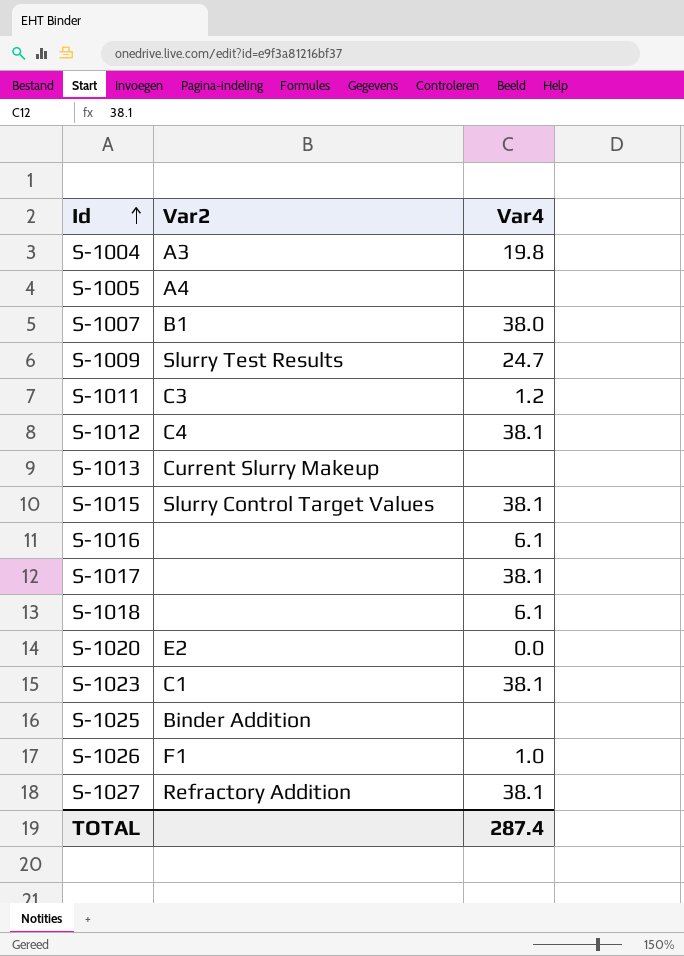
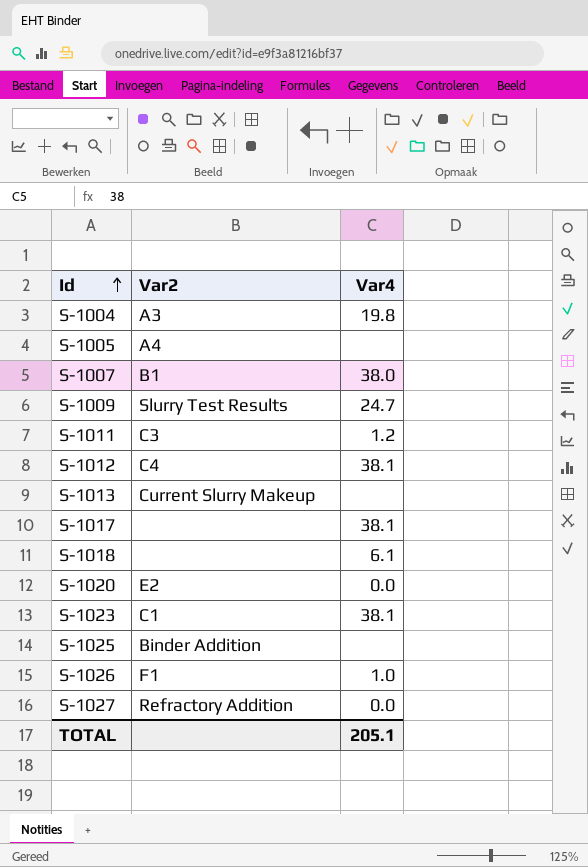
row S-1015: Slurry Control Target Values | 38.1 -> none
row S-1016: none | 6.1 -> none
S-1027 | Var4: 38.1 -> 0.0
TOTAL | Var4: 287.4 -> 205.1

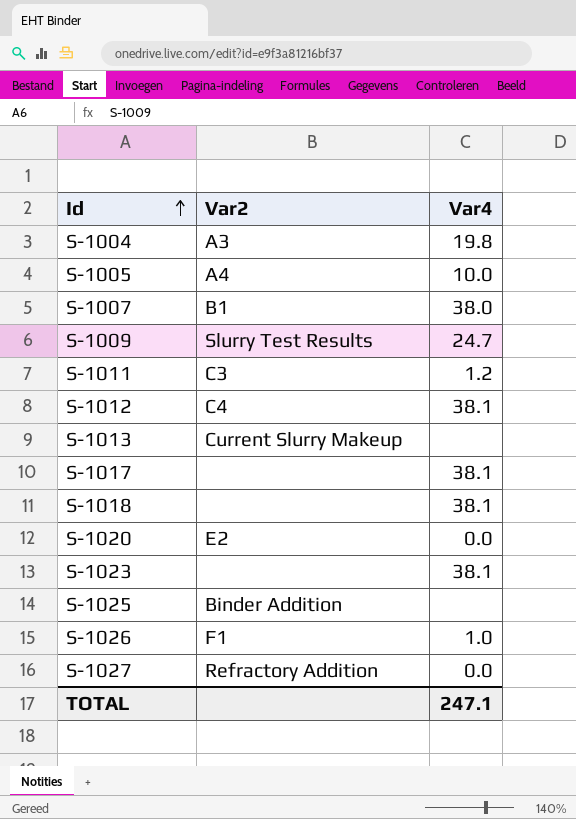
S-1005 | Var4: none -> 10.0
S-1018 | Var4: 6.1 -> 38.1
S-1023 | Var2: C1 -> none
TOTAL | Var4: 205.1 -> 247.1

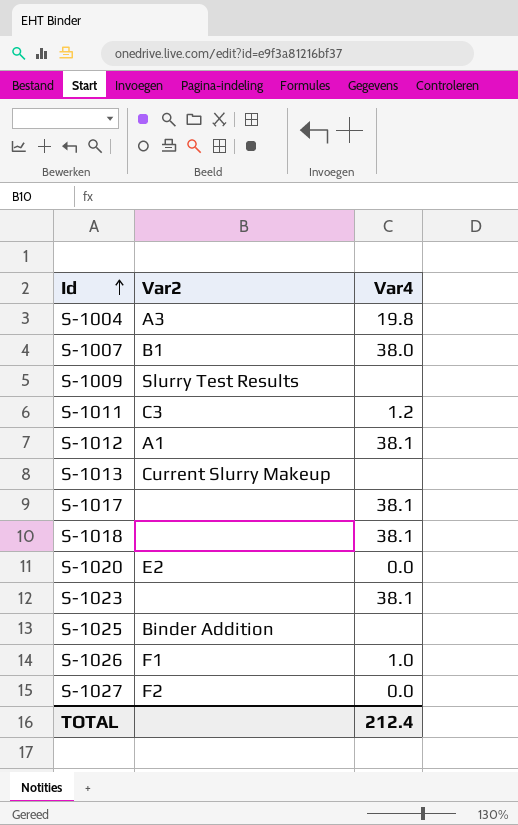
row S-1005: A4 | 10.0 -> none
S-1009 | Var4: 24.7 -> none
S-1012 | Var2: C4 -> A1
S-1027 | Var2: Refractory Addition -> F2
TOTAL | Var4: 247.1 -> 212.4

